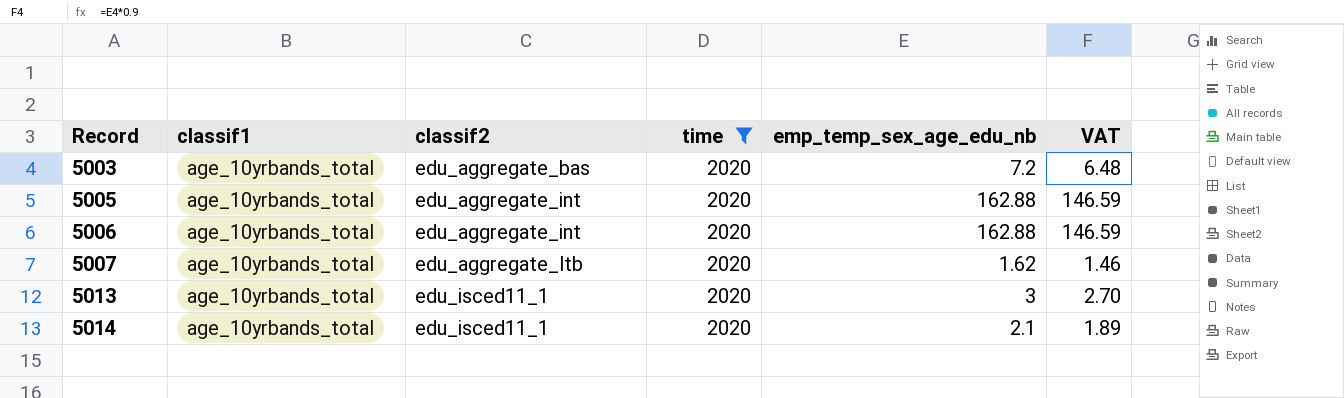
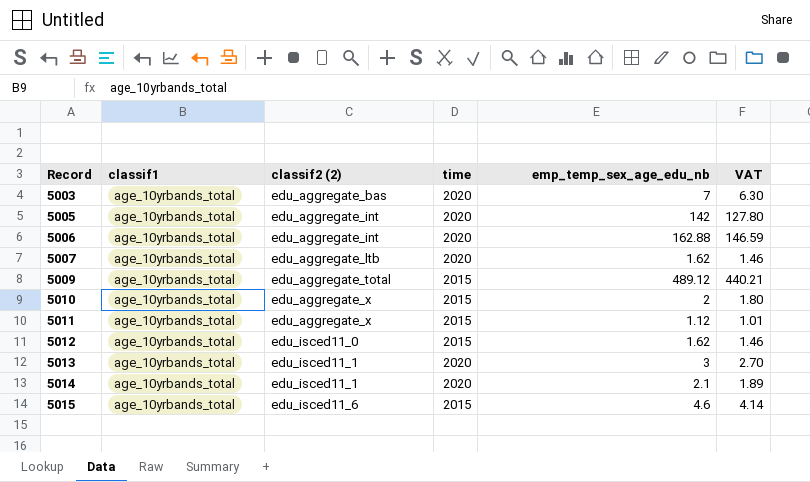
filter: time = 2020 -> none
column name: classif2 -> classif2 (2)
5003 | emp_temp_sex_age_edu_nb: 7.2 -> 7
5003 | VAT: 6.48 -> 6.30
5005 | emp_temp_sex_age_edu_nb: 162.88 -> 142
5005 | VAT: 146.59 -> 127.80

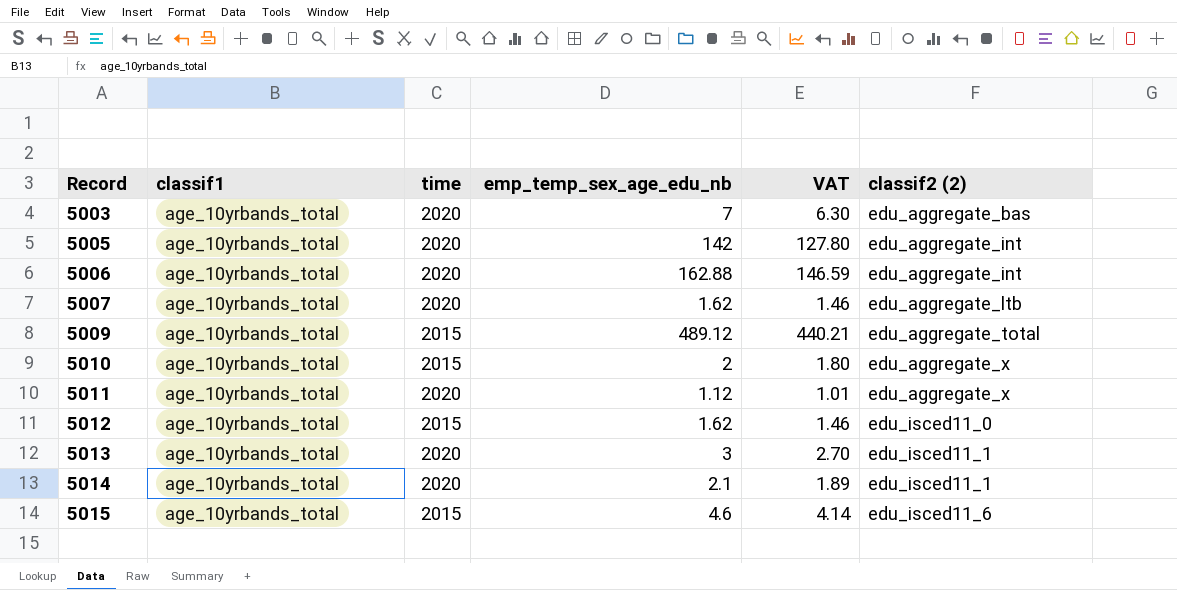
column classif2 (2) | position: 3 -> 6
5011 | time: 2015 -> 2020

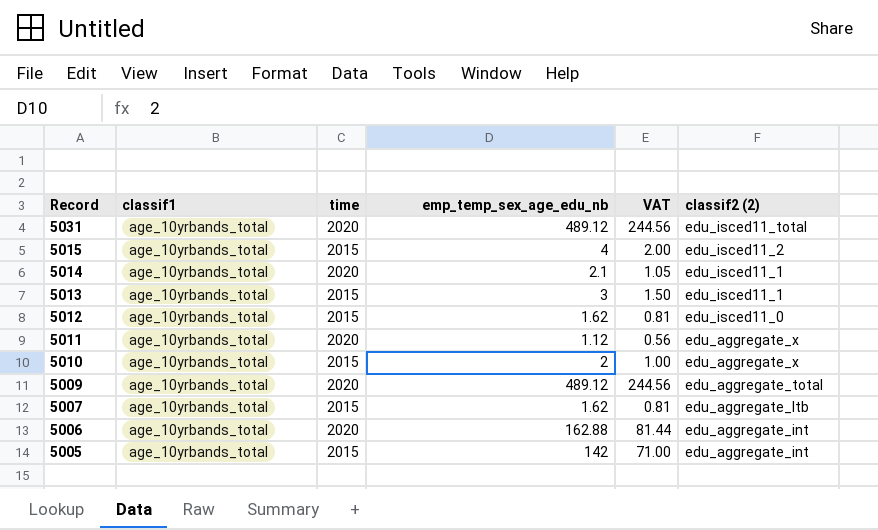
row order: Record ascending -> Record descending
column VAT | formula: [emp_temp_sex_age_edu_nb] * 0.9 -> [emp_temp_sex_age_edu_nb] * 0.5
row 5003: age_10yrbands_total | 2020 | 7 | 6.30 | edu_aggregate_bas -> none
row 5031: none -> age_10yrbands_total | 2020 | 489.12 | 244.56 | edu_isced11_total
5015 | emp_temp_sex_age_edu_nb: 4.6 -> 4
5015 | classif2 (2): edu_isced11_6 -> edu_isced11_2
5013 | time: 2020 -> 2015
5009 | time: 2015 -> 2020
5007 | time: 2020 -> 2015
5005 | time: 2020 -> 2015

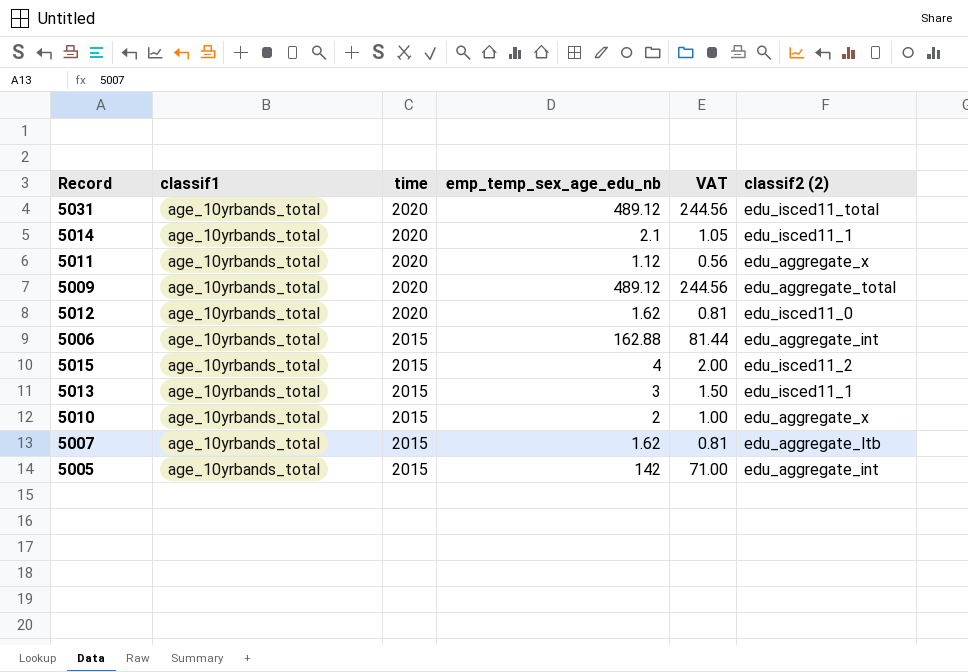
row order: Record descending -> time descending
5012 | time: 2015 -> 2020
5006 | time: 2020 -> 2015

